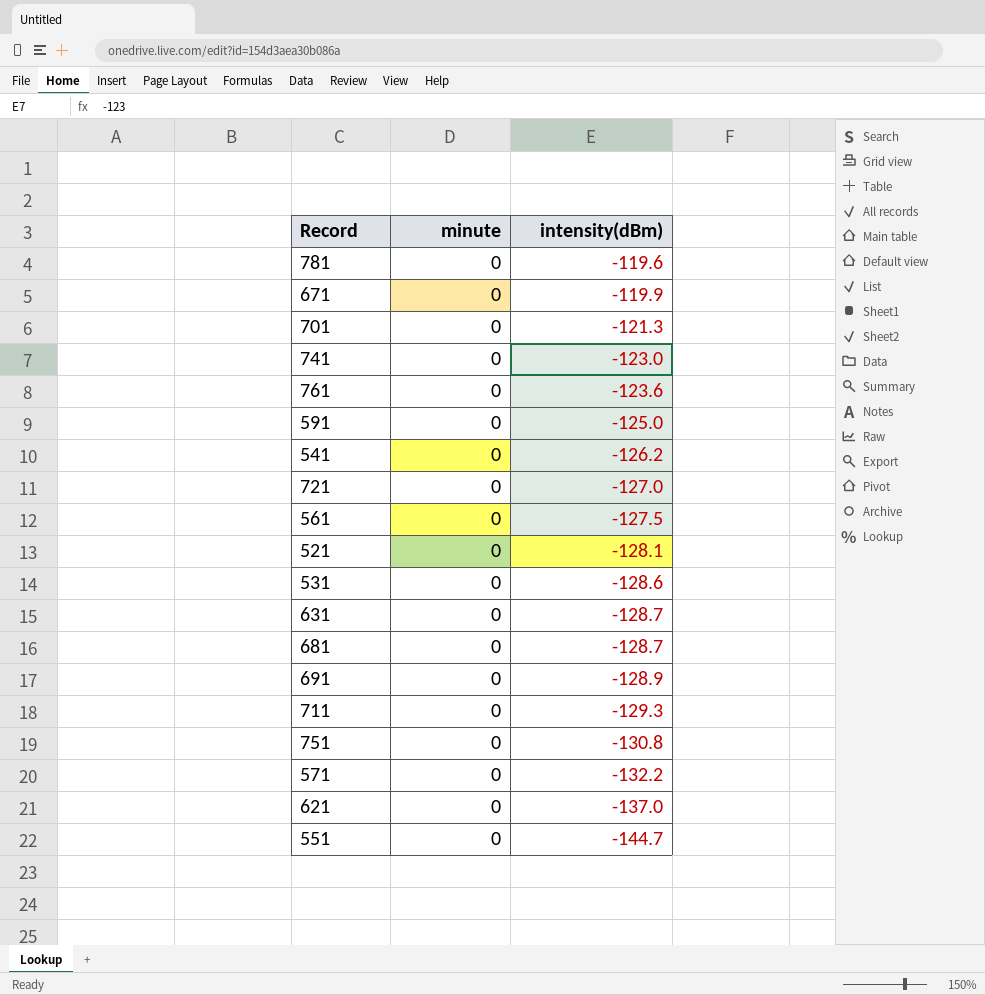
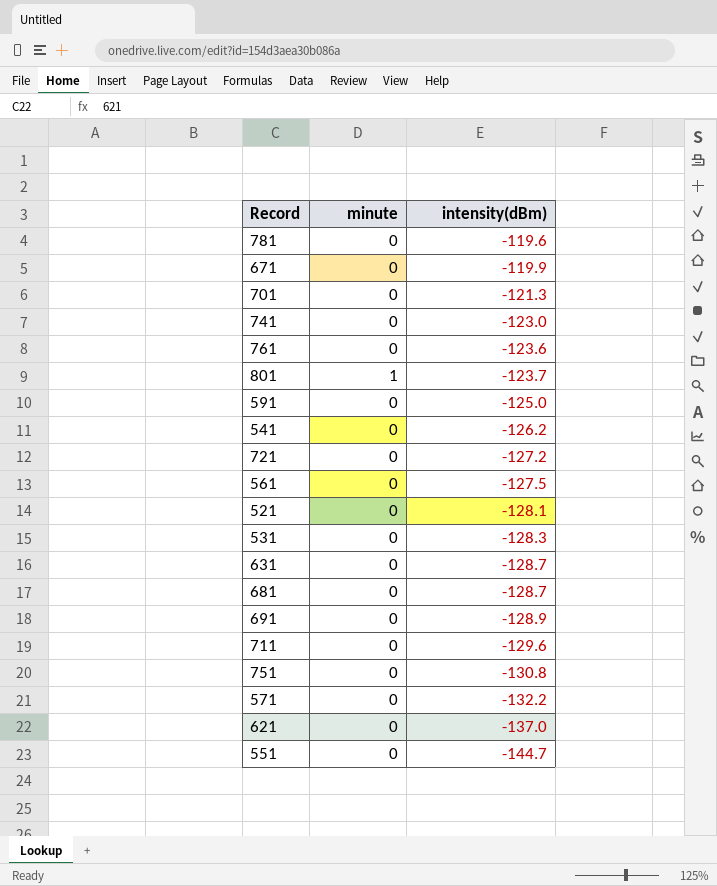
row 801: none -> 1 | -123.7
721 | intensity(dBm): -127.0 -> -127.2
531 | intensity(dBm): -128.6 -> -128.3
711 | intensity(dBm): -129.3 -> -129.6

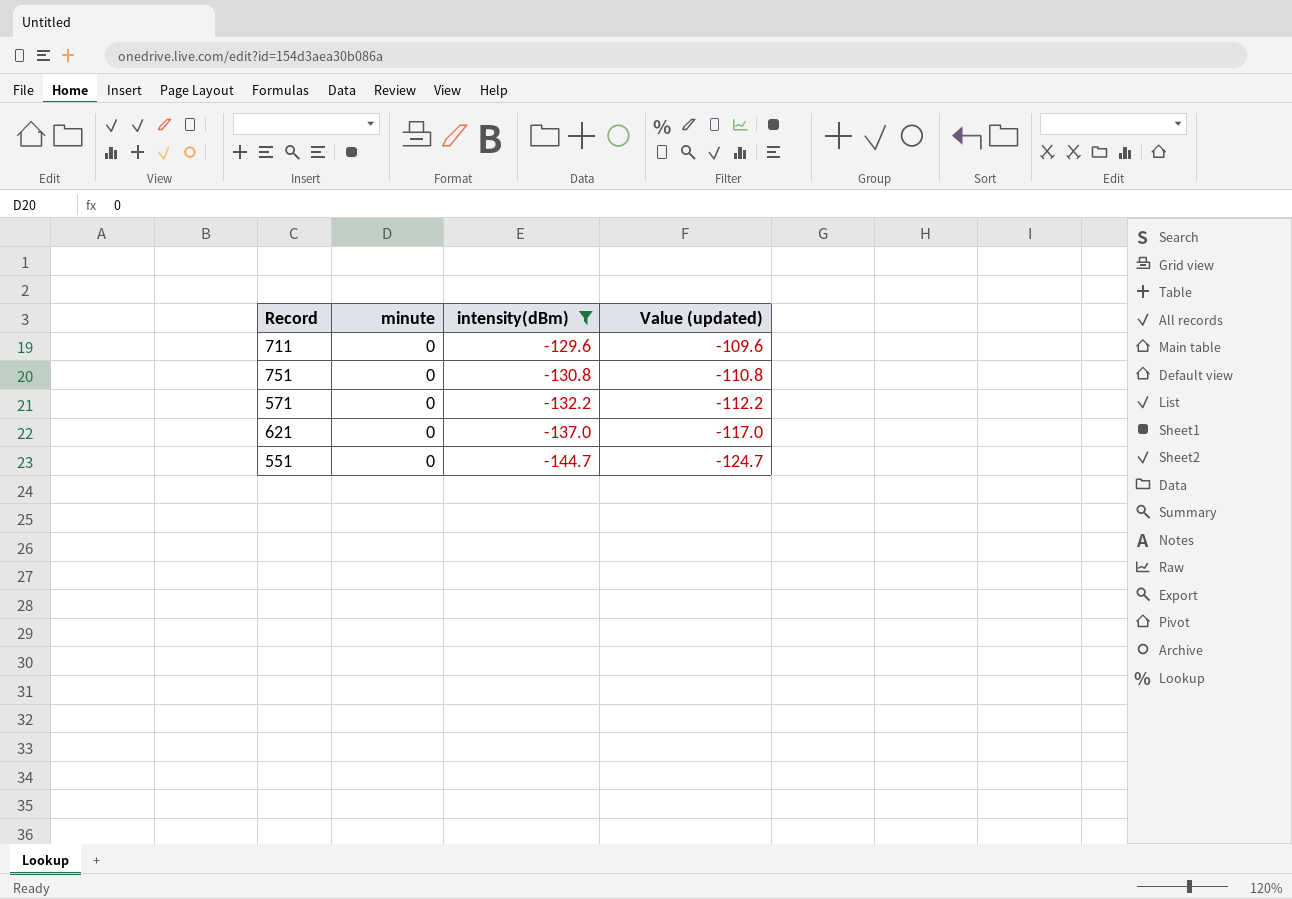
filter: none -> intensity(dBm) <= -129.6
column Value (updated) | formula: none -> [intensity(dBm)] + 20

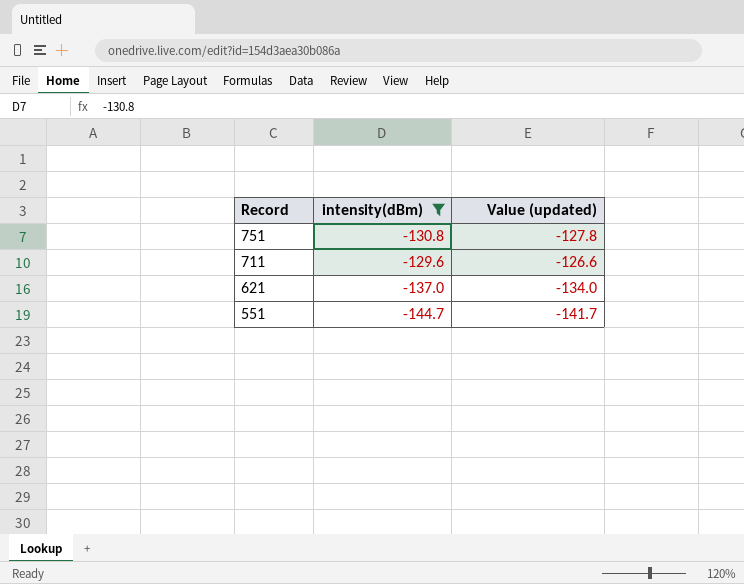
row order: intensity(dBm) descending -> Record descending
column minute | position: 2 -> none
column Value (updated) | formula: [intensity(dBm)] + 20 -> [intensity(dBm)] + 3
row 571: 0 | -132.2 | -112.2 -> none

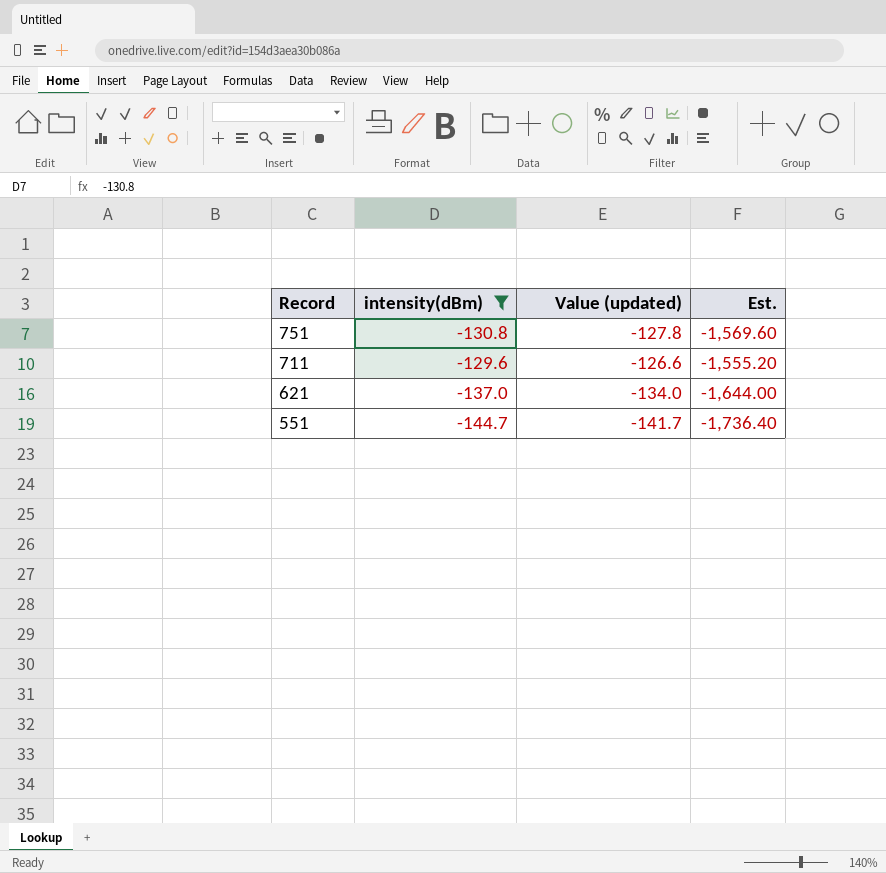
column Est. | formula: none -> [intensity(dBm)] * 12

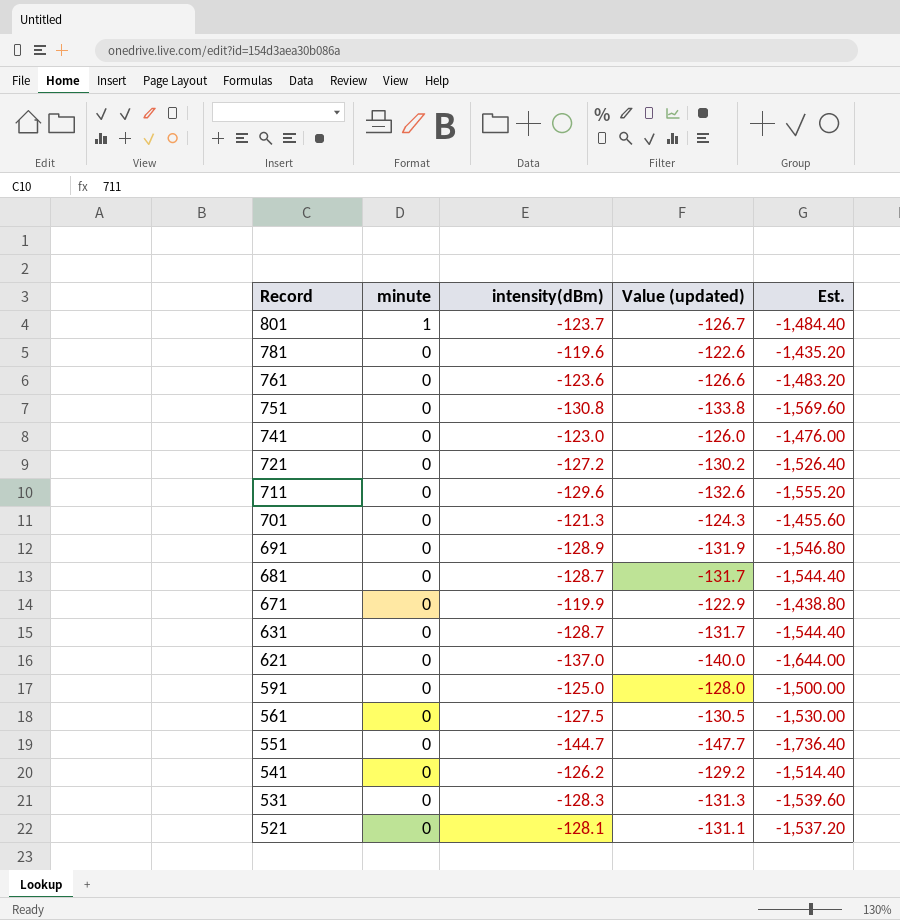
filter: intensity(dBm) <= -129.6 -> none
column minute | position: none -> 2
column Value (updated) | formula: [intensity(dBm)] + 3 -> [intensity(dBm)] - 3

